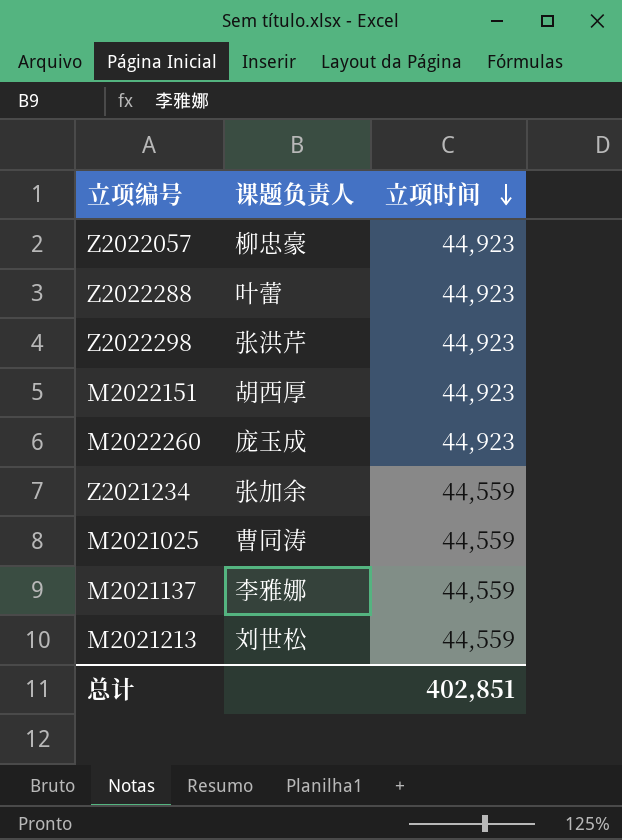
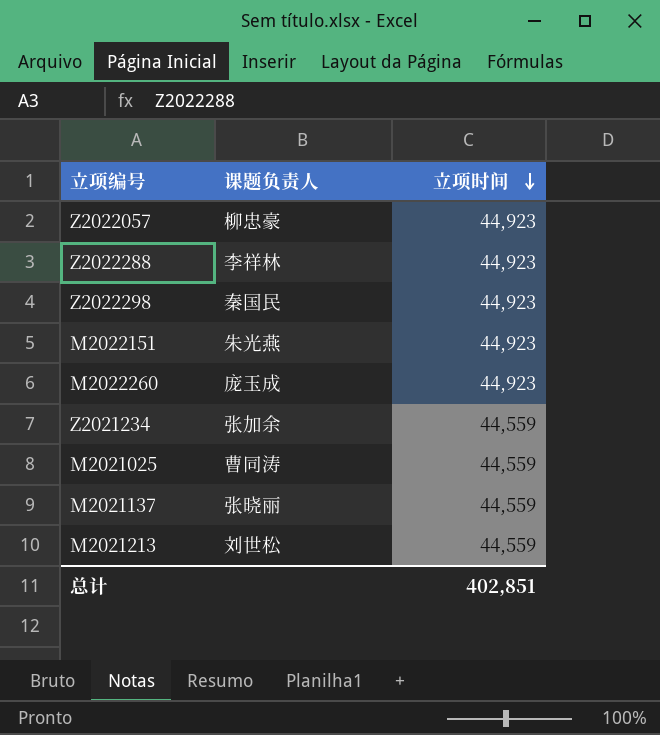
Z2022288 | 课题负责人: 叶蕾 -> 李祥林
Z2022298 | 课题负责人: 张洪芹 -> 秦国民
M2022151 | 课题负责人: 胡西厚 -> 朱光燕
M2021137 | 课题负责人: 李雅娜 -> 张晓丽

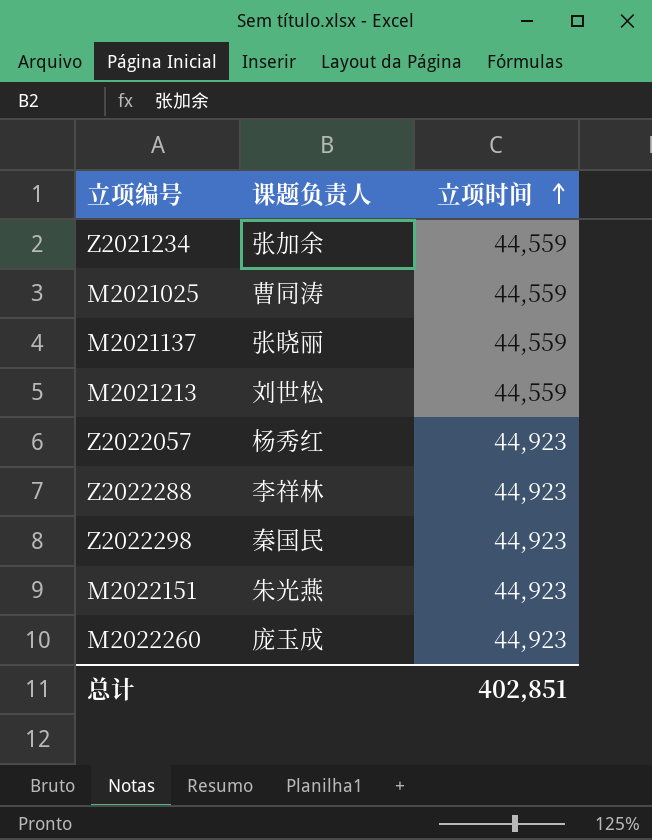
row order: 立项时间 descending -> 立项时间 ascending
Z2022057 | 课题负责人: 柳忠豪 -> 杨秀红

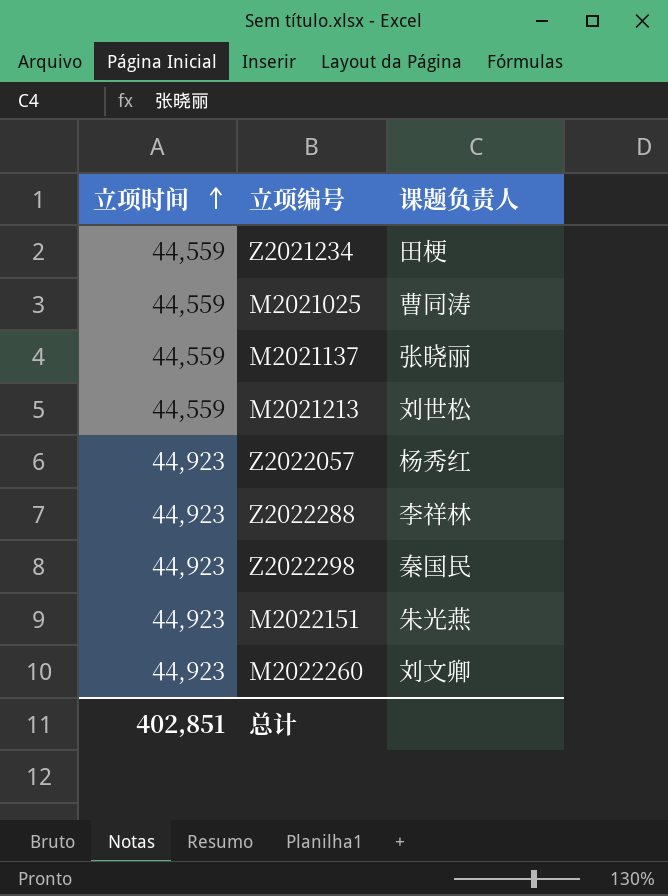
column 立项时间 | position: 3 -> 1
Z2021234 | 课题负责人: 张加余 -> 田梗
M2022260 | 课题负责人: 庞玉成 -> 刘文卿

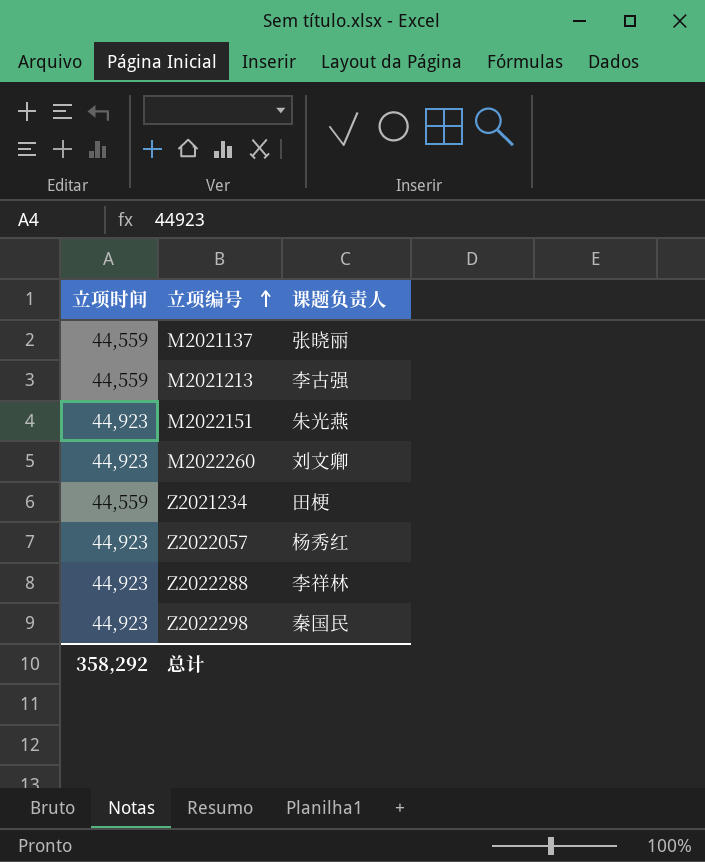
row order: 立项时间 ascending -> 立项编号 ascending
row M2021025: 44,559 | 曹同涛 -> none
M2021213 | 课题负责人: 刘世松 -> 李古强
总计 | 立项时间: 402,851 -> 358,292

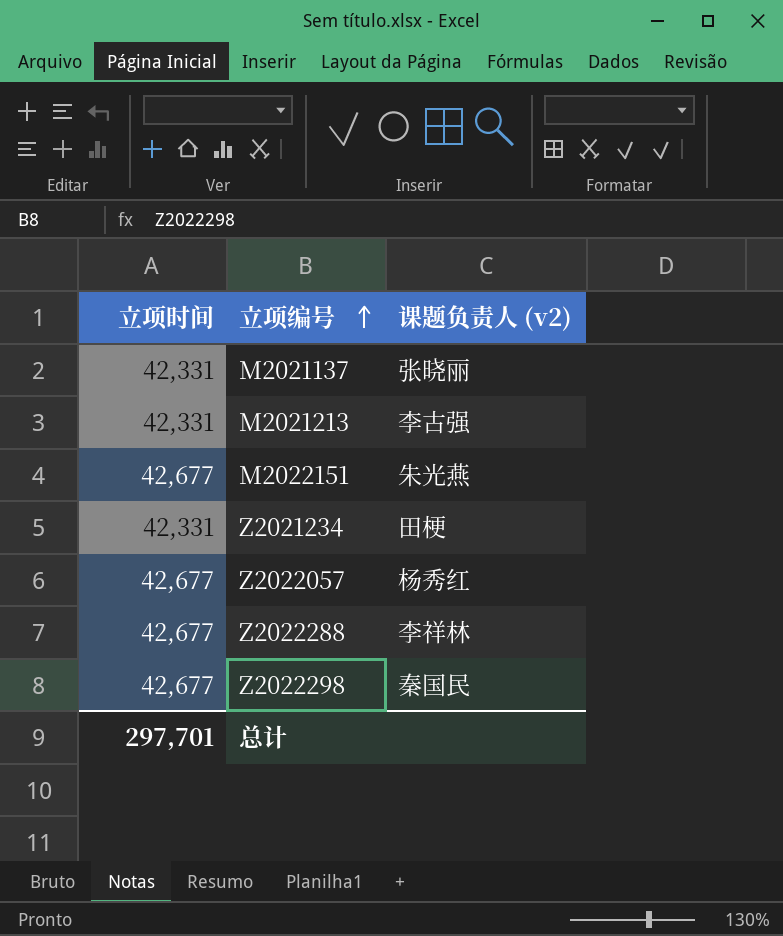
column name: 课题负责人 -> 课题负责人 (v2)
row M2022260: 44,923 | 刘文卿 -> none
M2021137 | 立项时间: 44,559 -> 42,331
M2021213 | 立项时间: 44,559 -> 42,331
M2022151 | 立项时间: 44,923 -> 42,677
Z2021234 | 立项时间: 44,559 -> 42,331
Z2022057 | 立项时间: 44,923 -> 42,677
Z2022288 | 立项时间: 44,923 -> 42,677
Z2022298 | 立项时间: 44,923 -> 42,677
总计 | 立项时间: 358,292 -> 297,701

